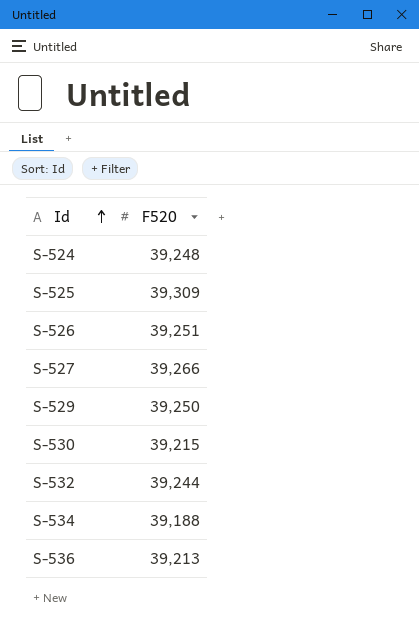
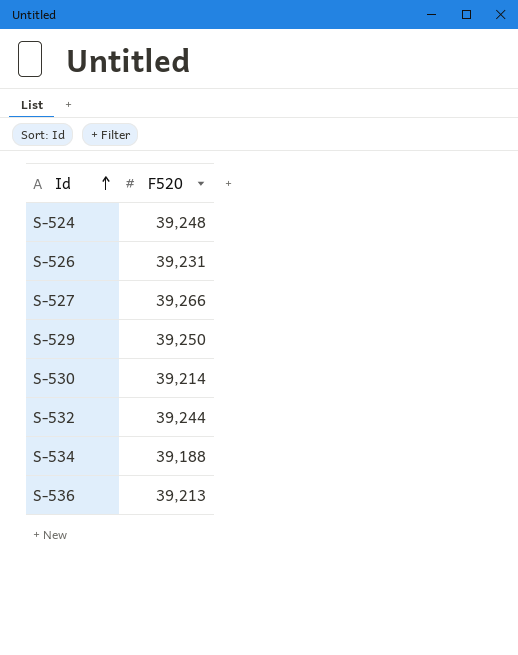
row S-525: 39,309 -> none
S-526 | F520: 39,251 -> 39,231
S-530 | F520: 39,215 -> 39,214

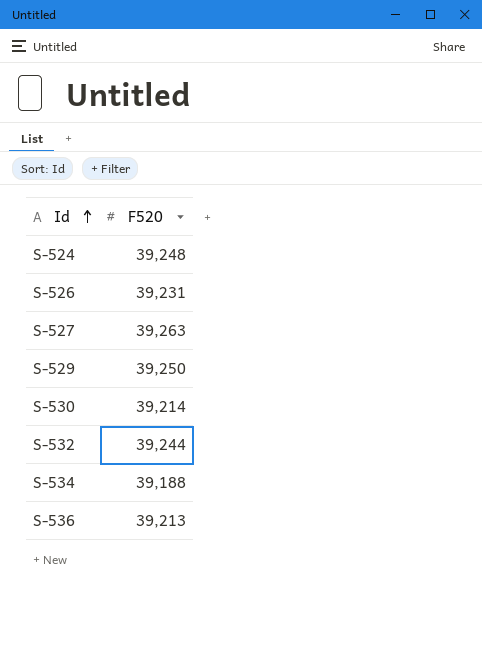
S-527 | F520: 39,266 -> 39,263

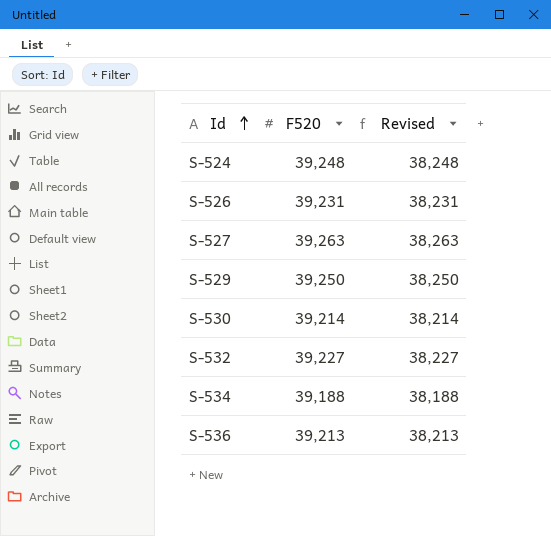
column Revised | formula: none -> [F520] - 1000
S-532 | F520: 39,244 -> 39,227

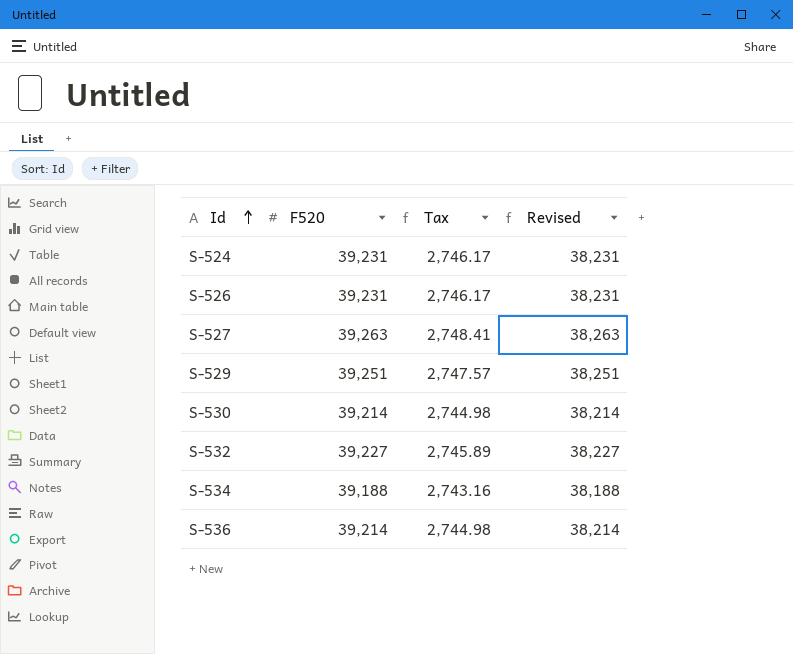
column Tax | formula: none -> [F520] * 0.07
S-524 | F520: 39,248 -> 39,231
S-524 | Revised: 38,248 -> 38,231
S-529 | F520: 39,250 -> 39,251
S-529 | Revised: 38,250 -> 38,251
S-536 | F520: 39,213 -> 39,214
S-536 | Revised: 38,213 -> 38,214

